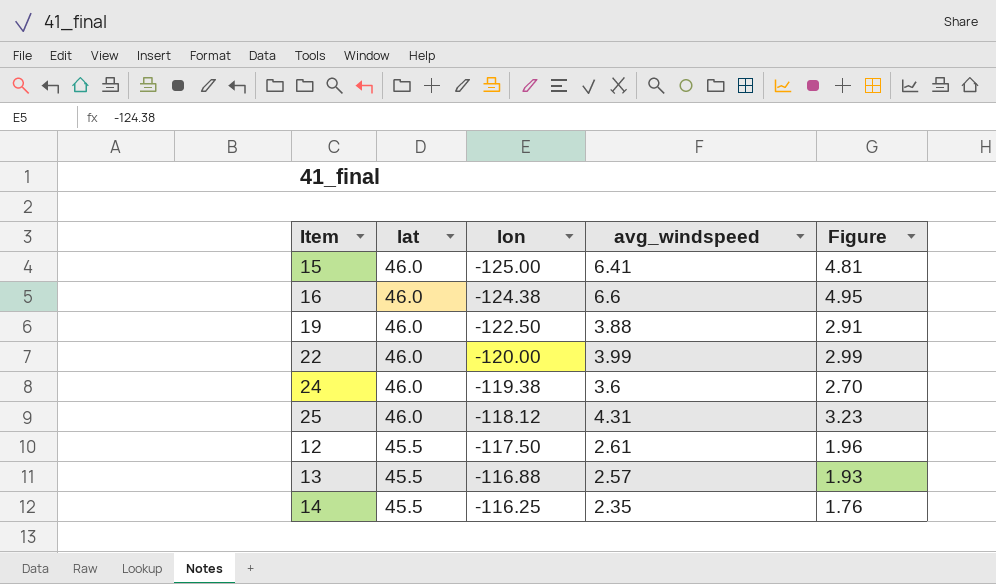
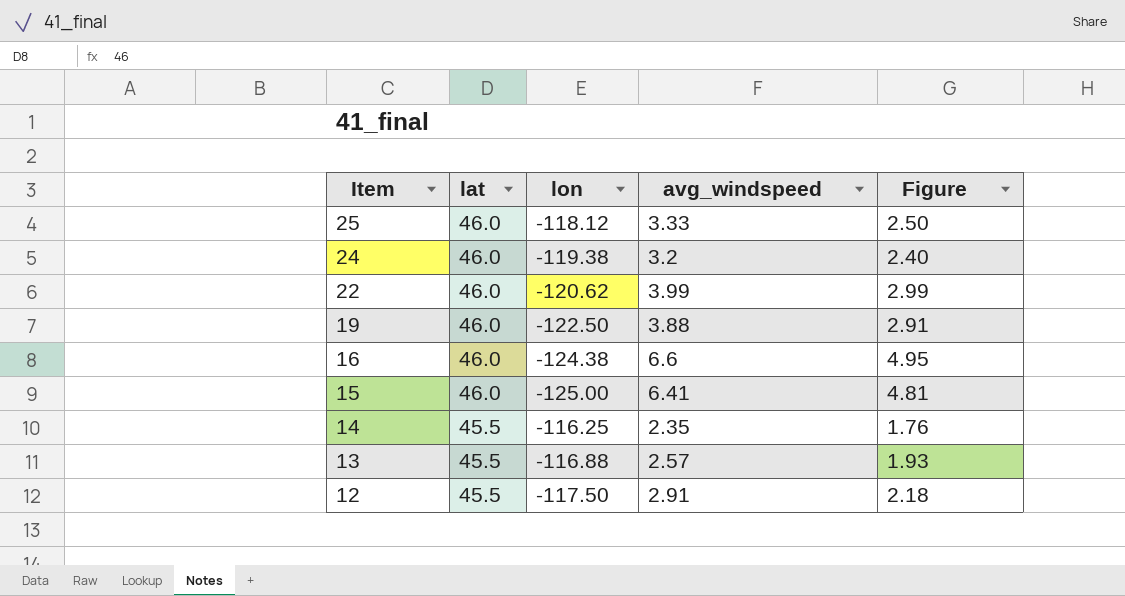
row order: lat descending -> Item descending
25 | avg_windspeed: 4.31 -> 3.33
25 | Figure: 3.23 -> 2.50
24 | avg_windspeed: 3.6 -> 3.2
24 | Figure: 2.70 -> 2.40
22 | lon: -120.00 -> -120.62
12 | avg_windspeed: 2.61 -> 2.91
12 | Figure: 1.96 -> 2.18

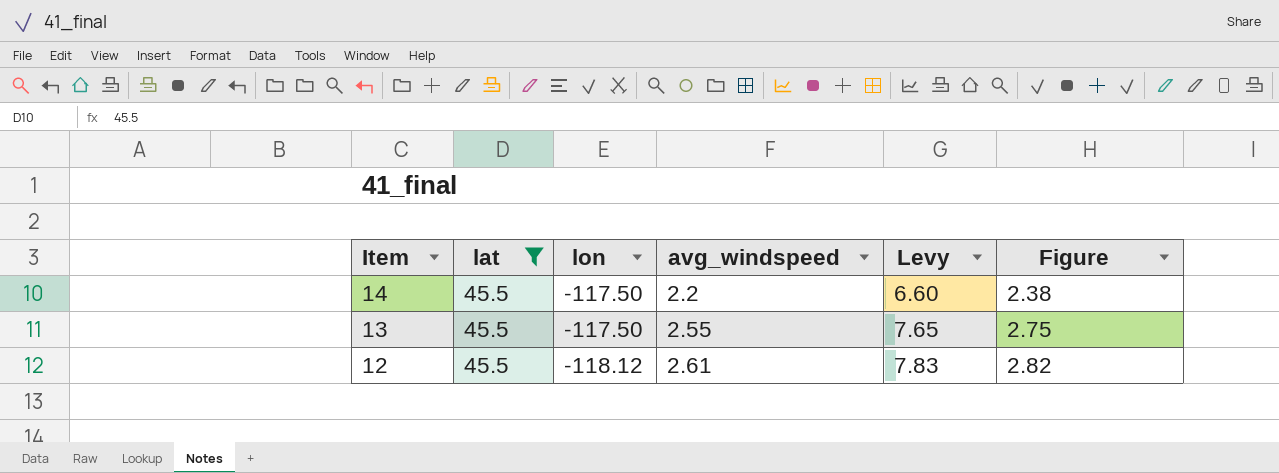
filter: none -> lat = 45.5
column Levy | formula: none -> [avg_windspeed] * 3
column Figure | formula: [avg_windspeed] * 0.75 -> [avg_windspeed] * 1.08
14 | lon: -116.25 -> -117.50
14 | avg_windspeed: 2.35 -> 2.2
13 | lon: -116.88 -> -117.50
13 | avg_windspeed: 2.57 -> 2.55
12 | lon: -117.50 -> -118.12
12 | avg_windspeed: 2.91 -> 2.61

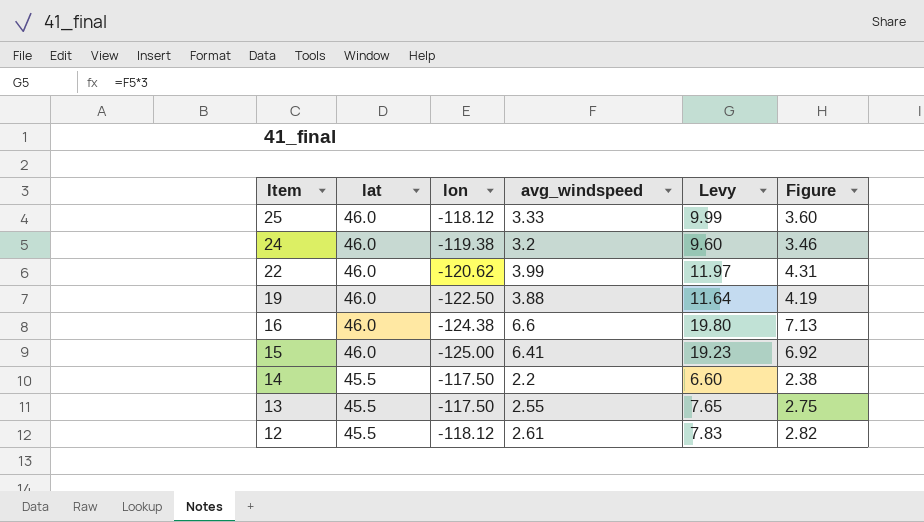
filter: lat = 45.5 -> none

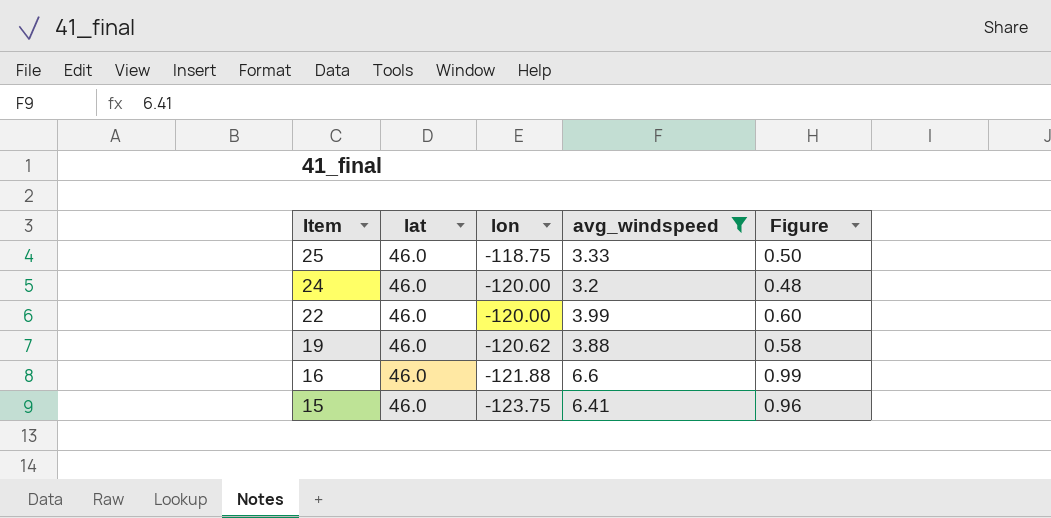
filter: none -> avg_windspeed >= 3.2
column Levy | formula: [avg_windspeed] * 3 -> none
column Figure | formula: [avg_windspeed] * 1.08 -> [avg_windspeed] * 0.15
25 | lon: -118.12 -> -118.75
24 | lon: -119.38 -> -120.00
22 | lon: -120.62 -> -120.00
19 | lon: -122.50 -> -120.62
16 | lon: -124.38 -> -121.88
15 | lon: -125.00 -> -123.75

